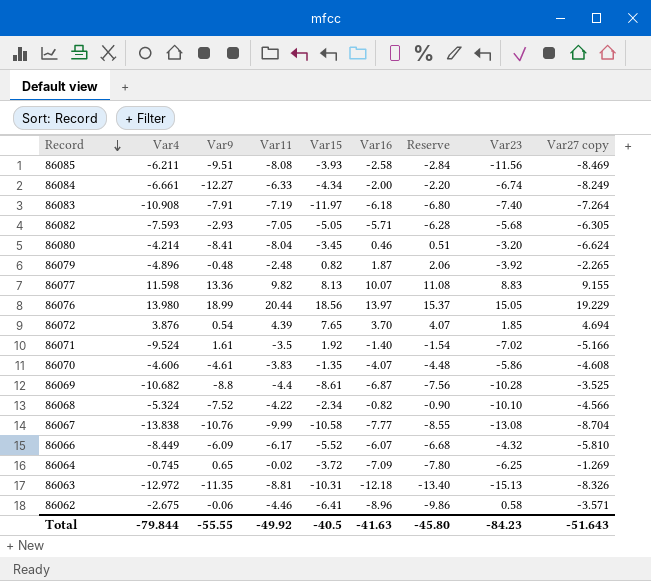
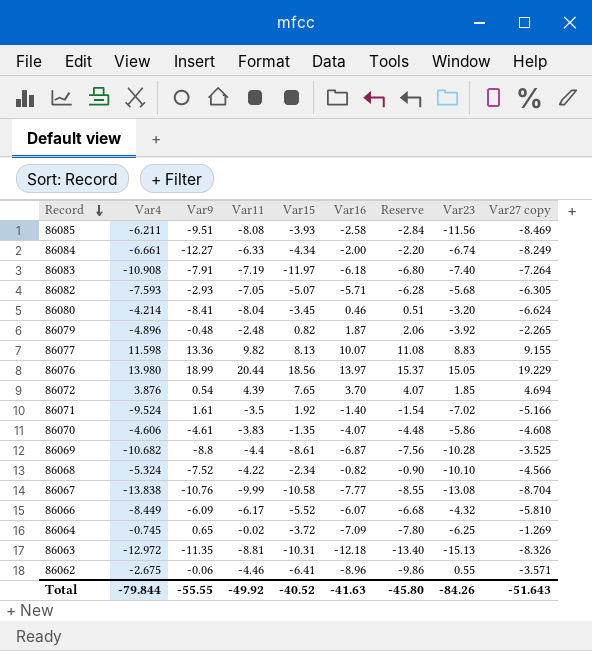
86082 | Var15: -5.05 -> -5.07
86062 | Var23: 0.58 -> 0.55
Total | Var15: -40.5 -> -40.52
Total | Var23: -84.23 -> -84.26

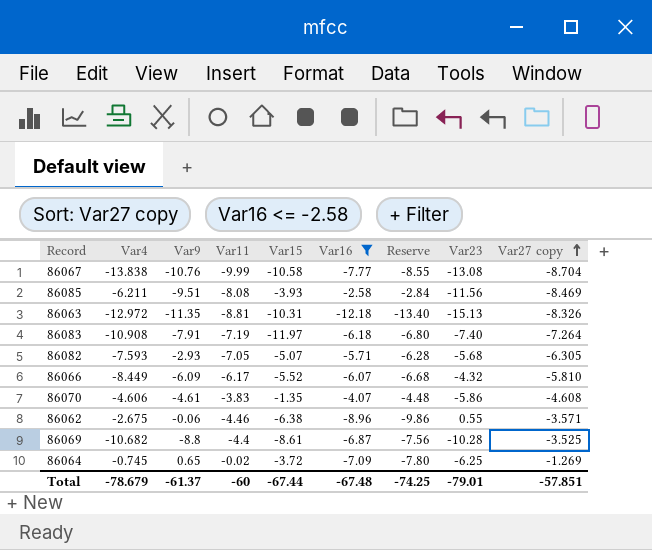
filter: none -> Var16 <= -2.58
row order: Record descending -> Var27 copy ascending
86062 | Var15: -6.41 -> -6.38
Total | Var4: -79.844 -> -78.679
Total | Var9: -55.55 -> -61.37
Total | Var11: -49.92 -> -60
Total | Var15: -40.52 -> -67.44
Total | Var16: -41.63 -> -67.48
Total | Reserve: -45.80 -> -74.25
Total | Var23: -84.26 -> -79.01
Total | Var27 copy: -51.643 -> -57.851

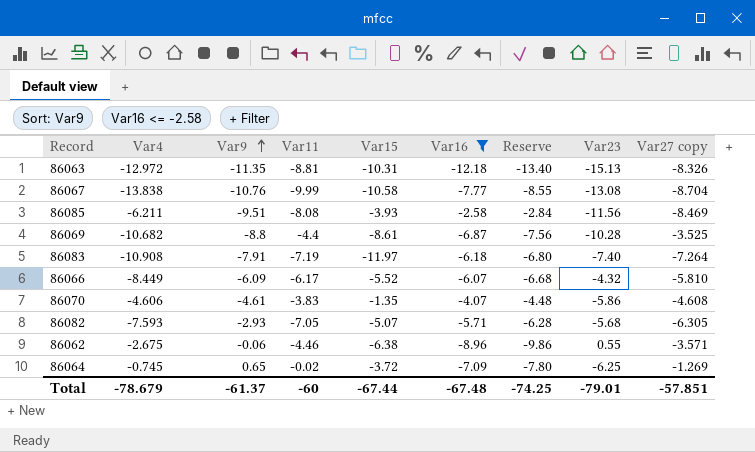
row order: Var27 copy ascending -> Var9 ascending

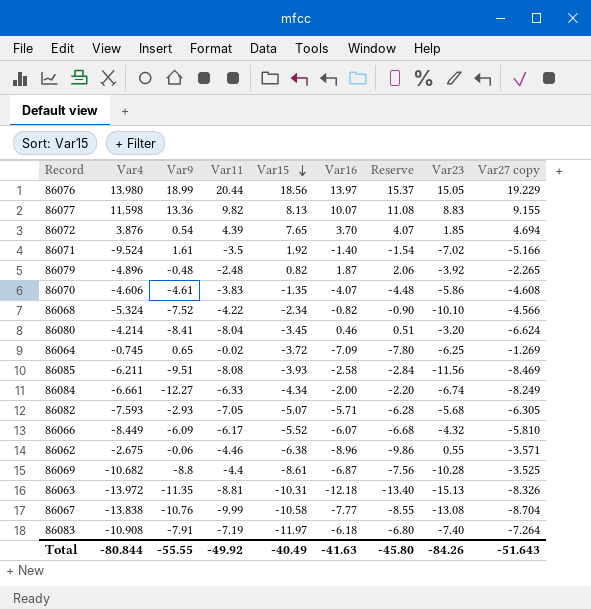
filter: Var16 <= -2.58 -> none
row order: Var9 ascending -> Var15 descending
86063 | Var4: -12.972 -> -13.972
Total | Var4: -78.679 -> -80.844
Total | Var9: -61.37 -> -55.55
Total | Var11: -60 -> -49.92
Total | Var15: -67.44 -> -40.49
Total | Var16: -67.48 -> -41.63
Total | Reserve: -74.25 -> -45.80
Total | Var23: -79.01 -> -84.26
Total | Var27 copy: -57.851 -> -51.643

